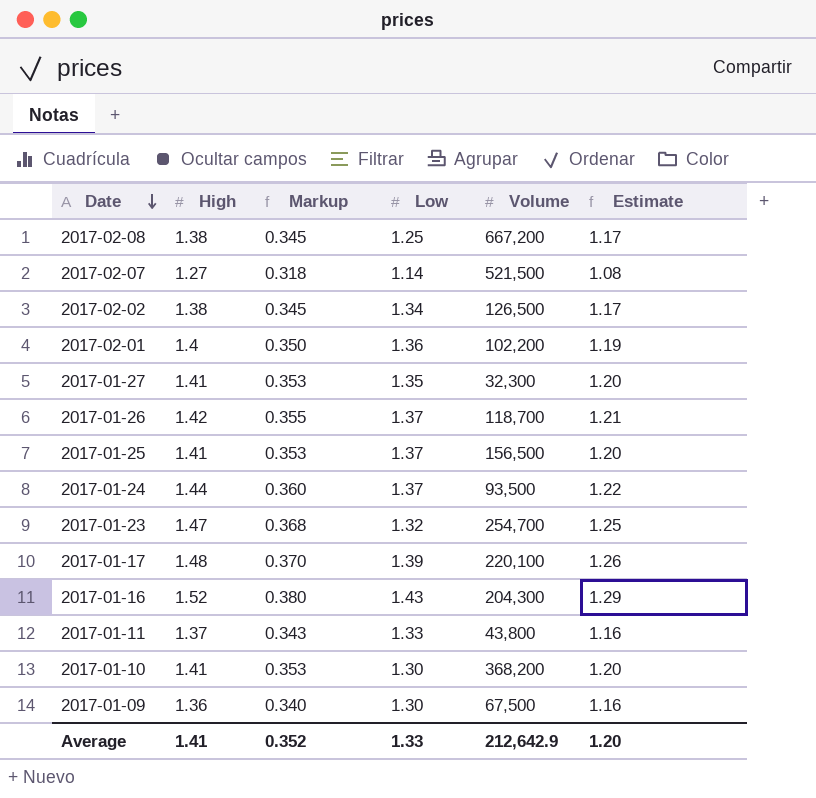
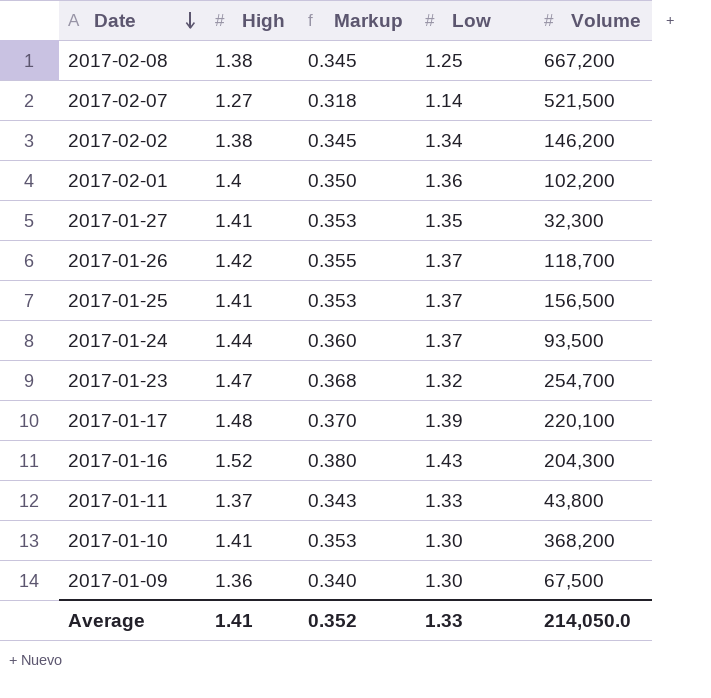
column Estimate | formula: [High] * 0.85 -> none
2017-02-02 | Volume: 126,500 -> 146,200
Average | Volume: 212,642.9 -> 214,050.0

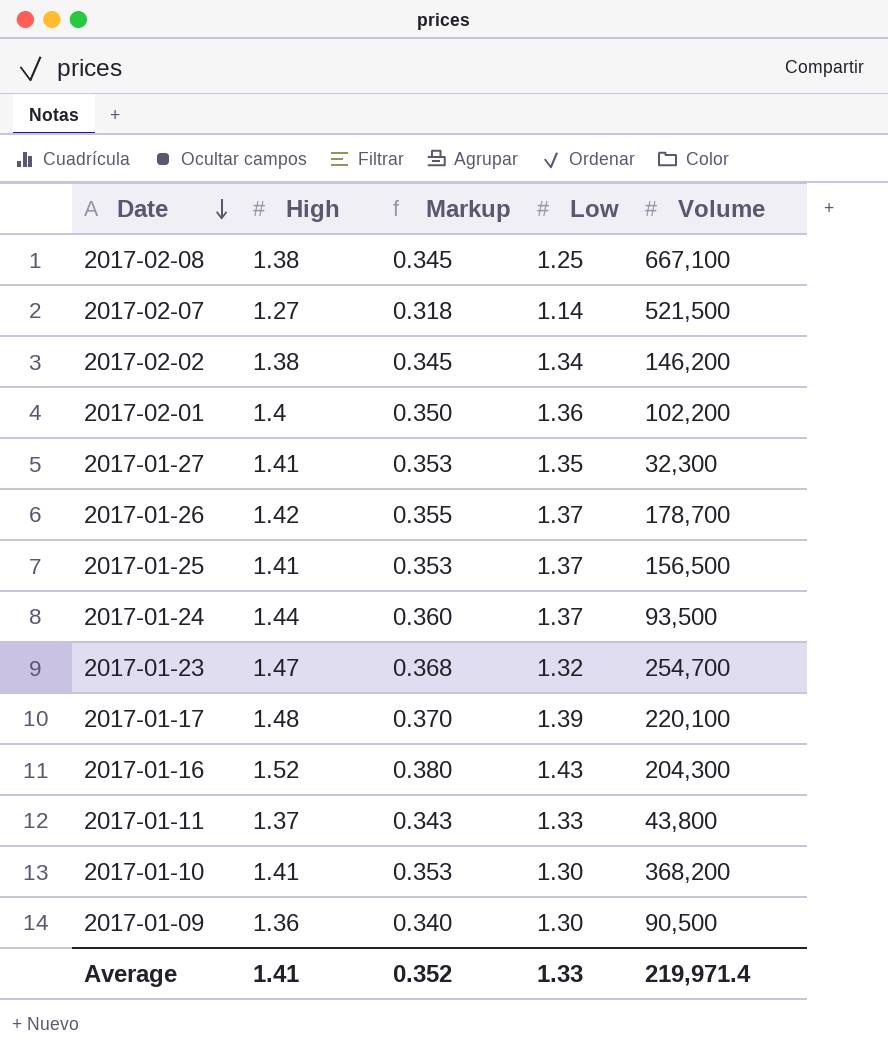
2017-02-08 | Volume: 667,200 -> 667,100
2017-01-26 | Volume: 118,700 -> 178,700
2017-01-09 | Volume: 67,500 -> 90,500
Average | Volume: 214,050.0 -> 219,971.4

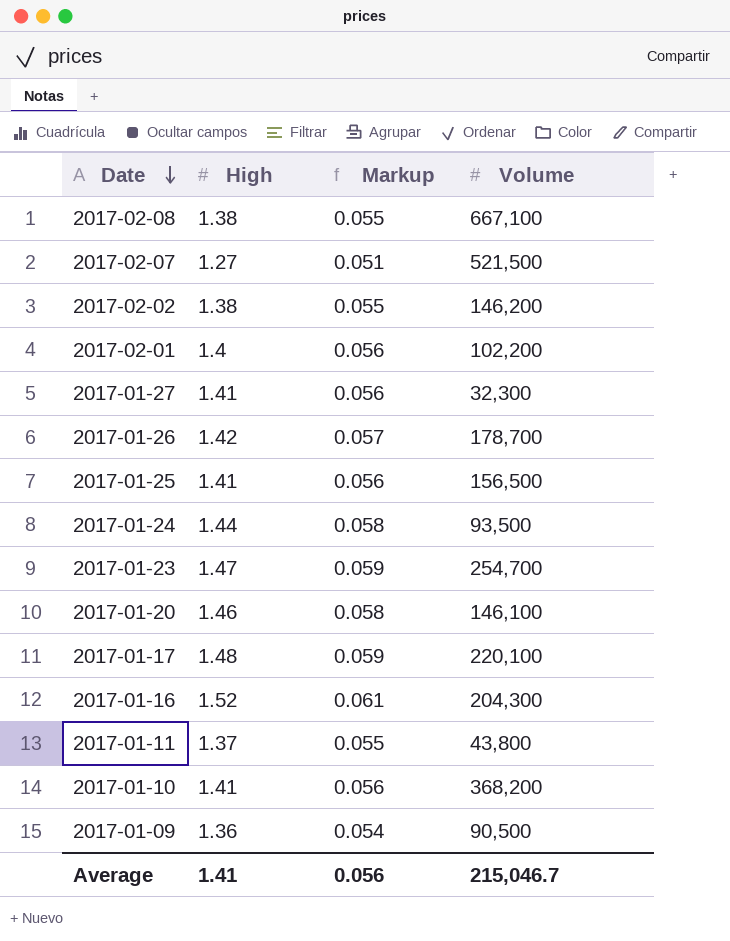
column Low | position: 4 -> none
column Markup | formula: [High] * 0.25 -> [High] * 0.04
row 2017-01-20: none -> 1.46 | 0.058 | 146,100
Average | Markup: 0.352 -> 0.056
Average | Volume: 219,971.4 -> 215,046.7

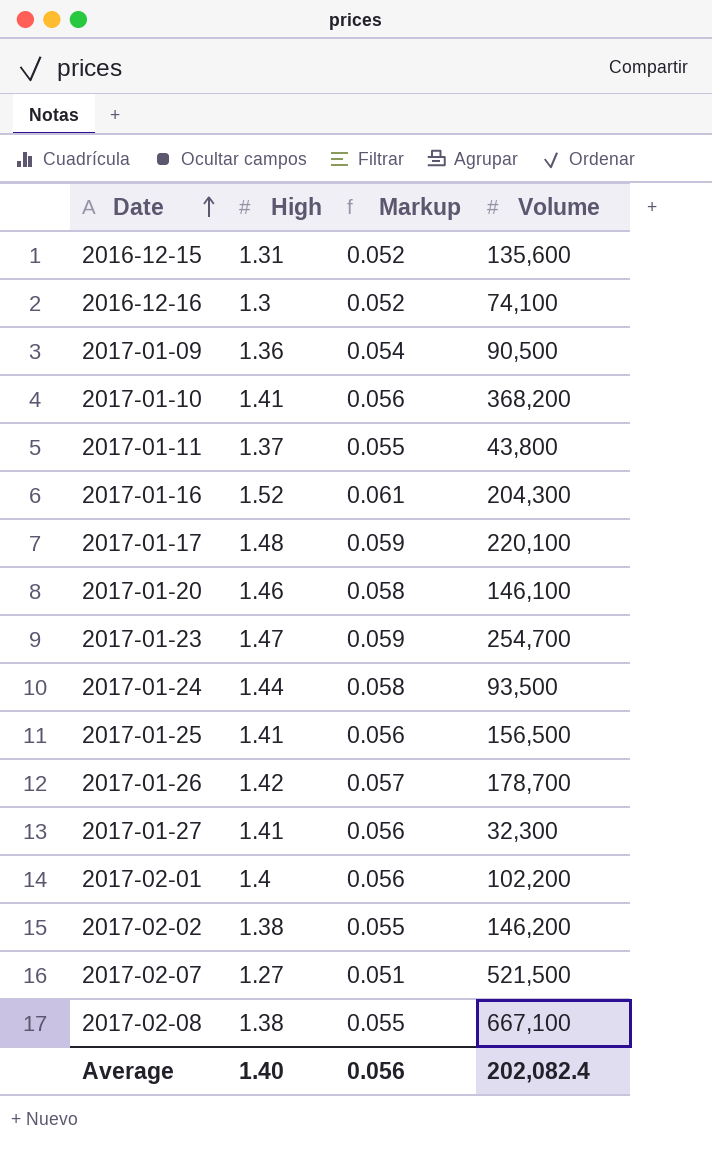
row order: Date descending -> Date ascending
row 2016-12-15: none -> 1.31 | 0.052 | 135,600
row 2016-12-16: none -> 1.3 | 0.052 | 74,100
Average | High: 1.41 -> 1.40
Average | Volume: 215,046.7 -> 202,082.4

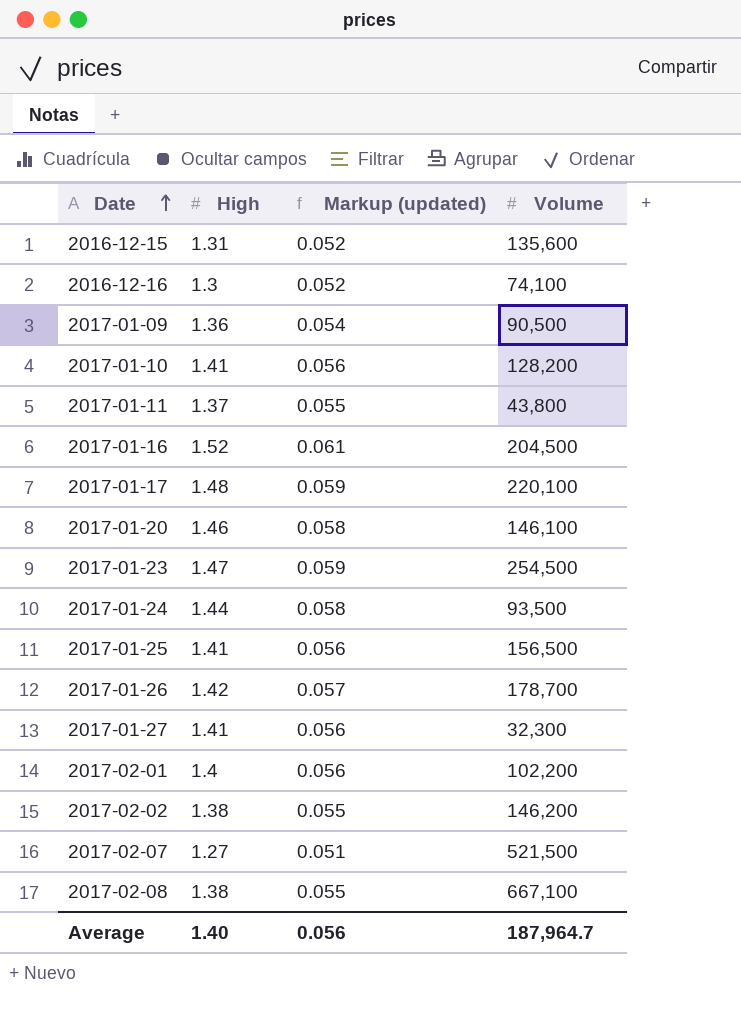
column name: Markup -> Markup (updated)
2017-01-10 | Volume: 368,200 -> 128,200
2017-01-16 | Volume: 204,300 -> 204,500
2017-01-23 | Volume: 254,700 -> 254,500
Average | Volume: 202,082.4 -> 187,964.7

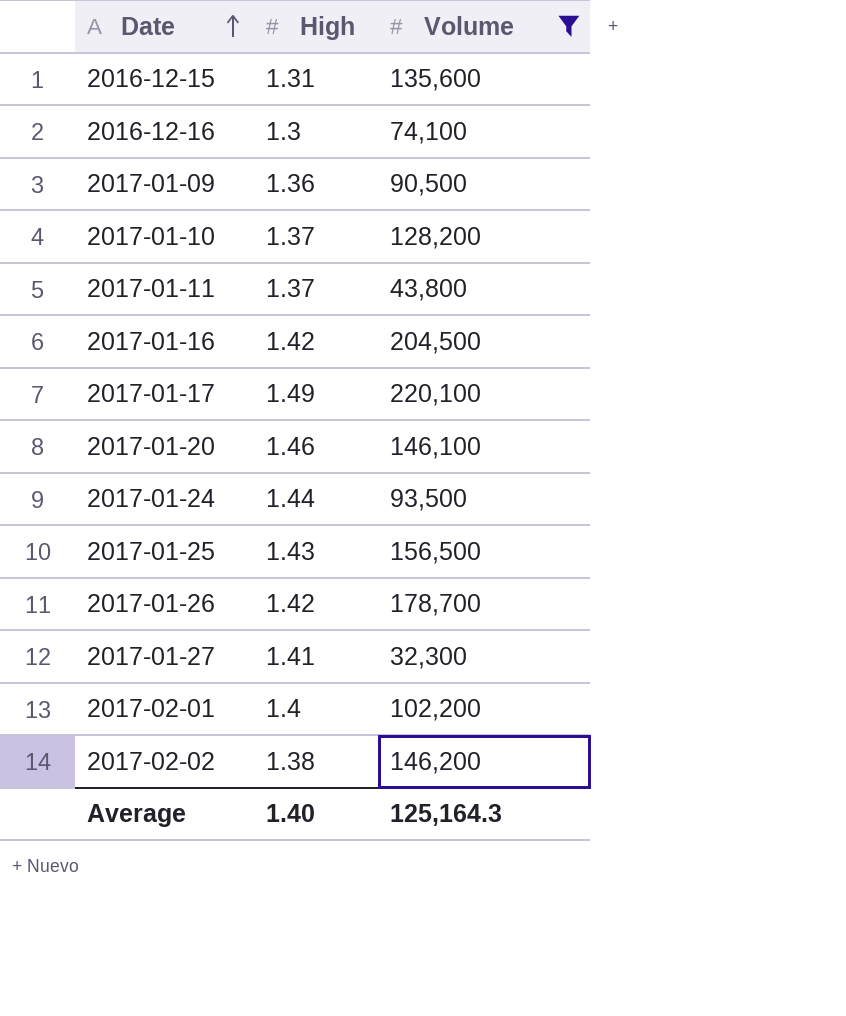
filter: none -> Volume <= 220,100
column Markup (updated) | formula: [High] * 0.04 -> none
2017-01-10 | High: 1.41 -> 1.37
2017-01-16 | High: 1.52 -> 1.42
2017-01-17 | High: 1.48 -> 1.49
2017-01-25 | High: 1.41 -> 1.43
Average | Volume: 187,964.7 -> 125,164.3

